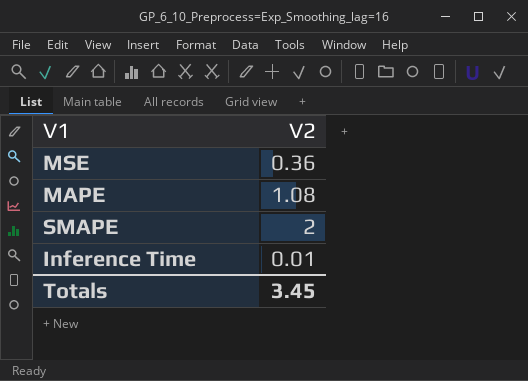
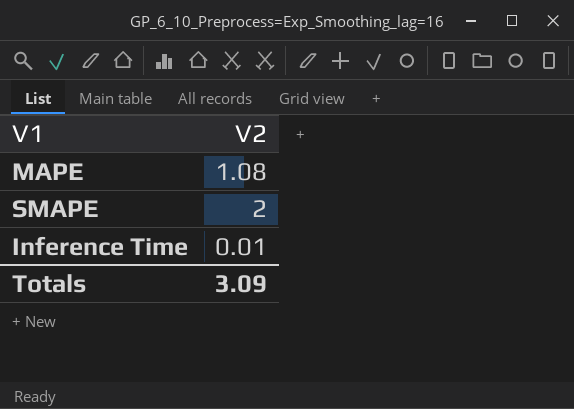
row MSE: 0.36 -> none
Totals | V2: 3.45 -> 3.09

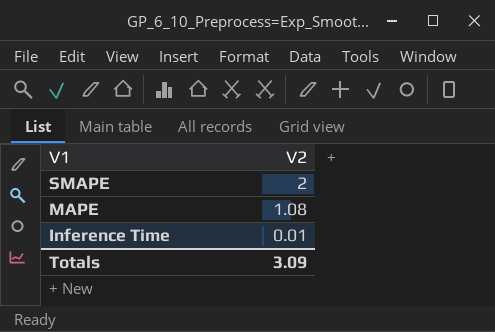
row order: none -> V1 descending

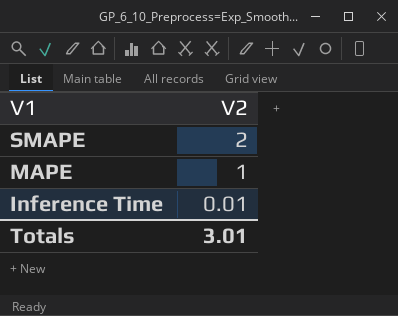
MAPE | V2: 1.08 -> 1
Totals | V2: 3.09 -> 3.01

